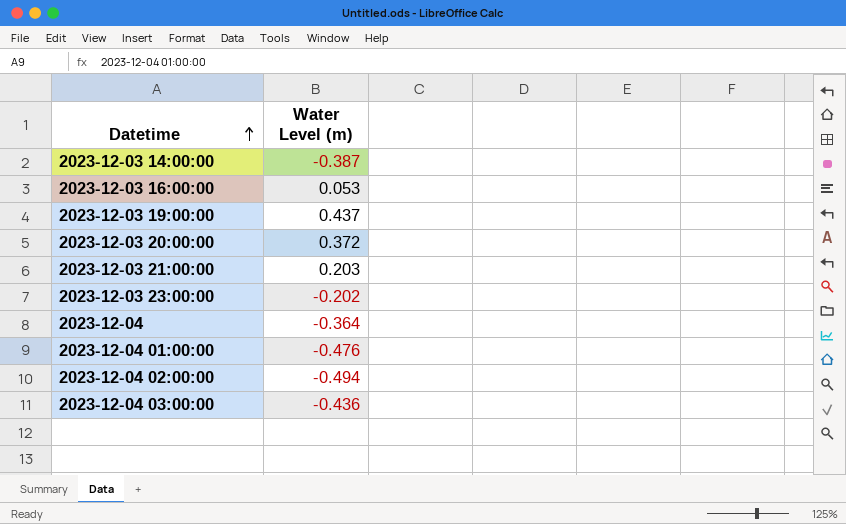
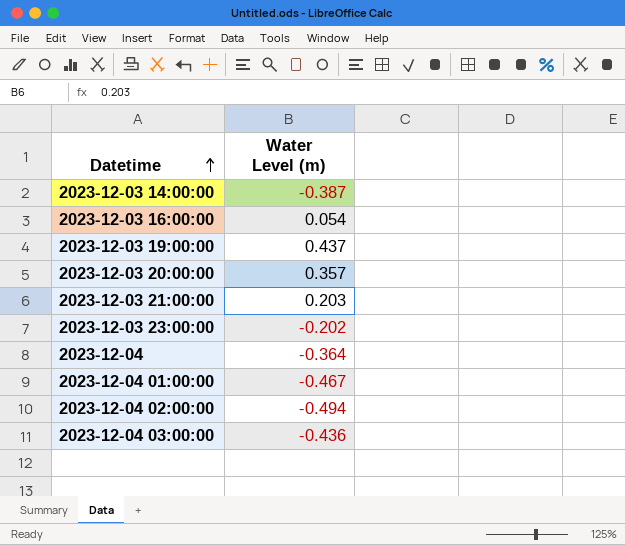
2023-12-03 16:00:00 | Water Level (m): 0.053 -> 0.054
2023-12-03 20:00:00 | Water Level (m): 0.372 -> 0.357
2023-12-04 01:00:00 | Water Level (m): -0.476 -> -0.467

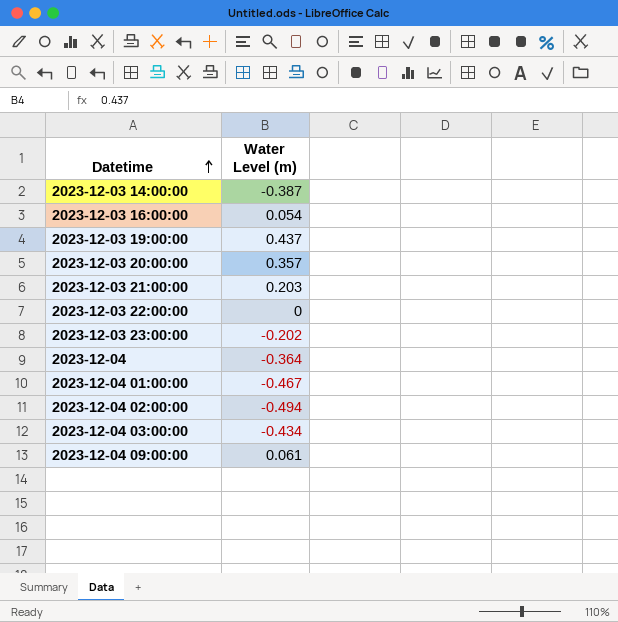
row 2023-12-03 22:00:00: none -> 0
2023-12-04 03:00:00 | Water Level (m): -0.436 -> -0.434
row 2023-12-04 09:00:00: none -> 0.061

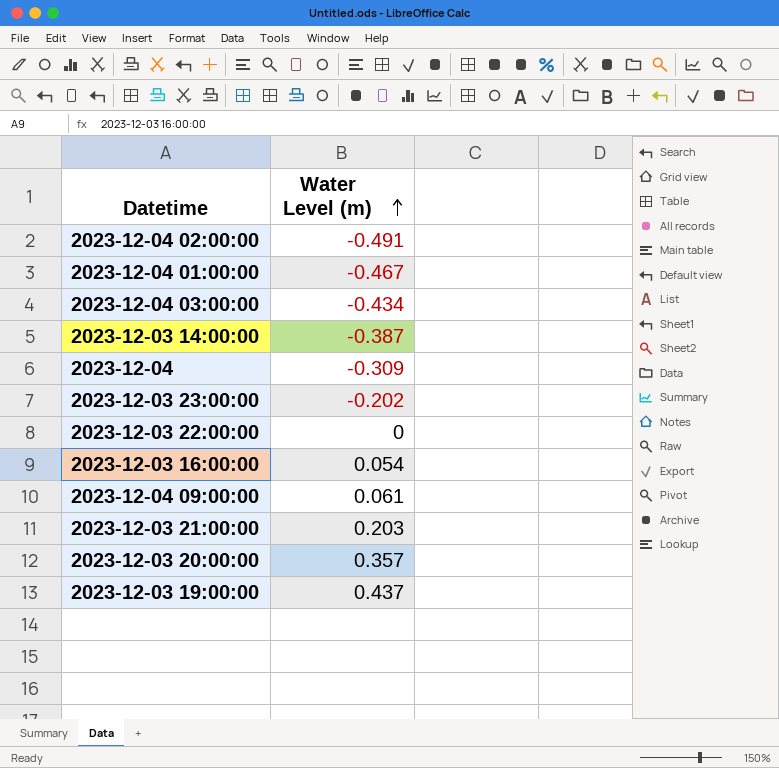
row order: Datetime ascending -> Water Level (m) ascending
2023-12-04 02:00:00 | Water Level (m): -0.494 -> -0.491
2023-12-04 | Water Level (m): -0.364 -> -0.309

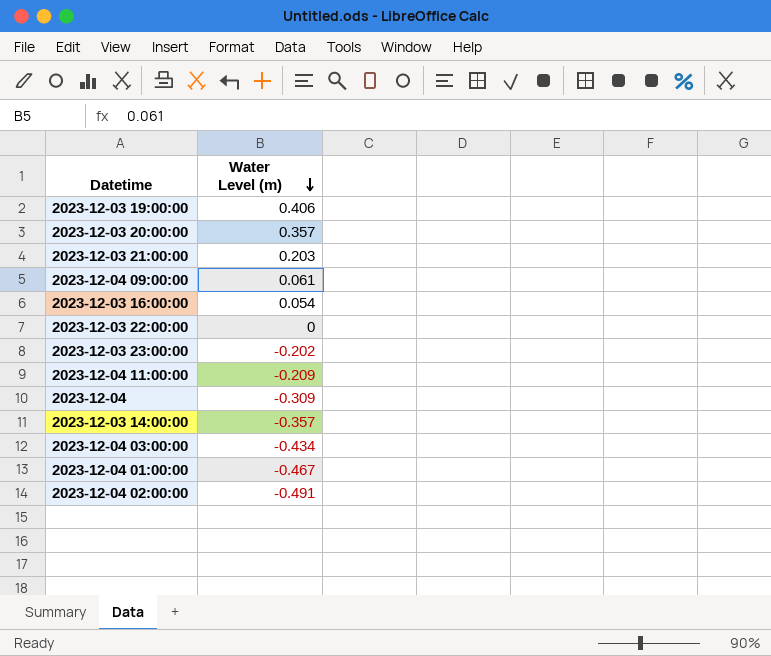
row order: Water Level (m) ascending -> Water Level (m) descending
2023-12-03 19:00:00 | Water Level (m): 0.437 -> 0.406
row 2023-12-04 11:00:00: none -> -0.209
2023-12-03 14:00:00 | Water Level (m): -0.387 -> -0.357

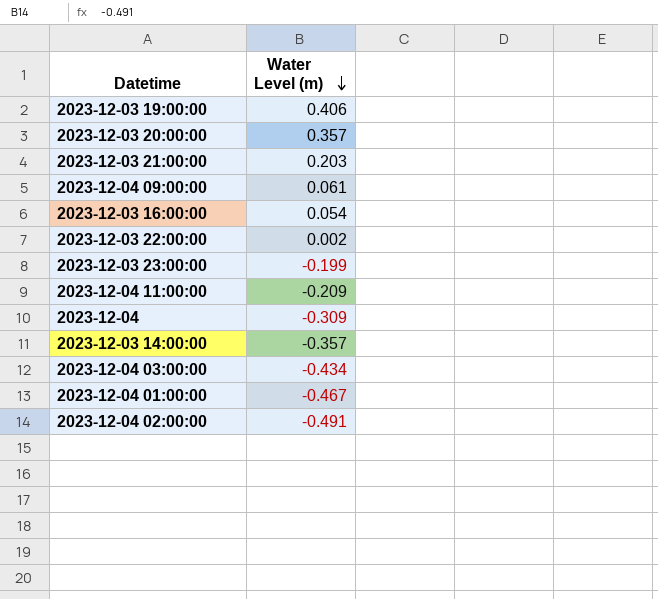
2023-12-03 22:00:00 | Water Level (m): 0 -> 0.002
2023-12-03 23:00:00 | Water Level (m): -0.202 -> -0.199

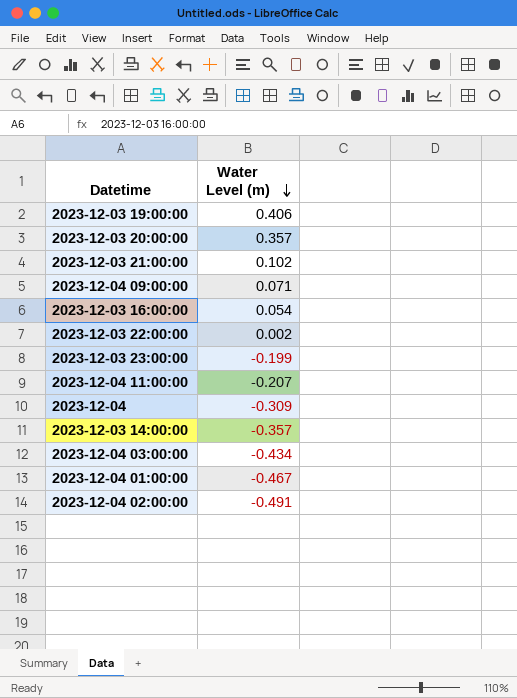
2023-12-03 21:00:00 | Water Level (m): 0.203 -> 0.102
2023-12-04 09:00:00 | Water Level (m): 0.061 -> 0.071
2023-12-04 11:00:00 | Water Level (m): -0.209 -> -0.207

